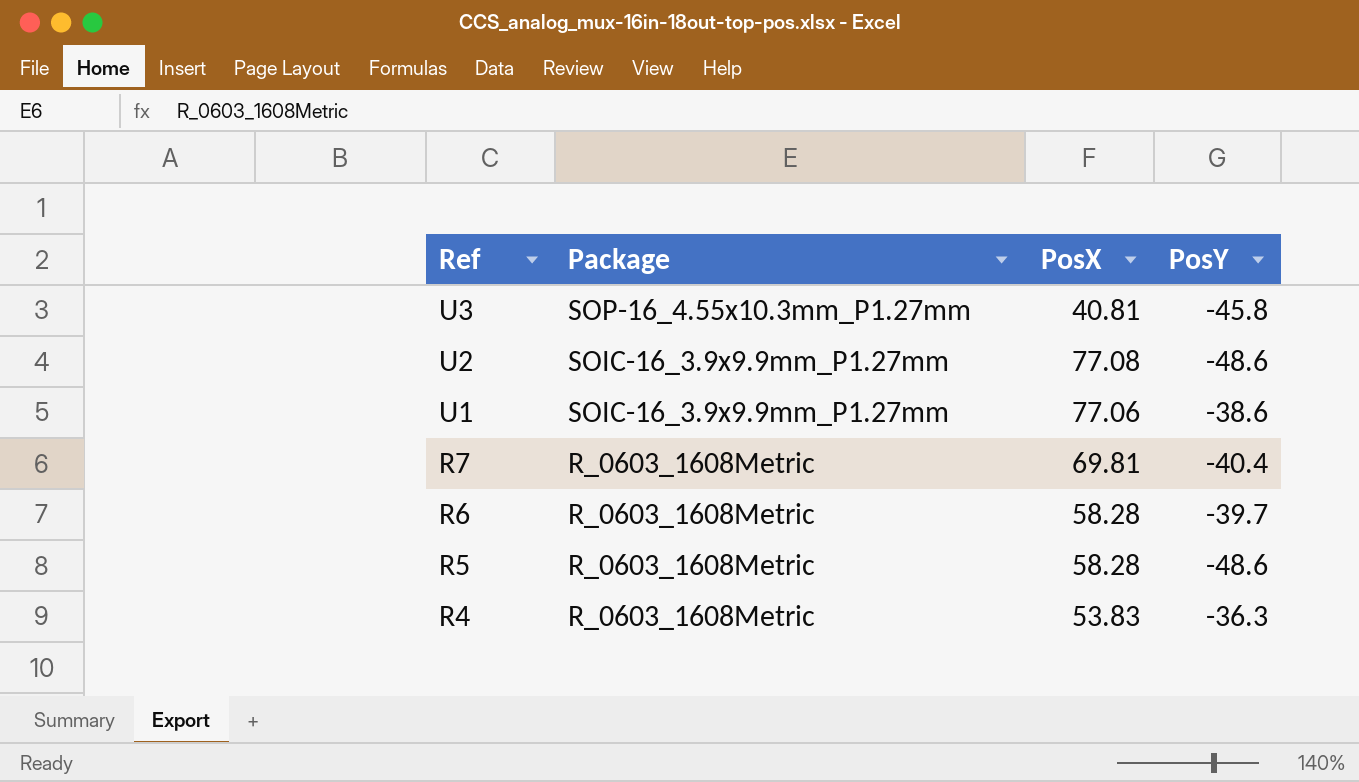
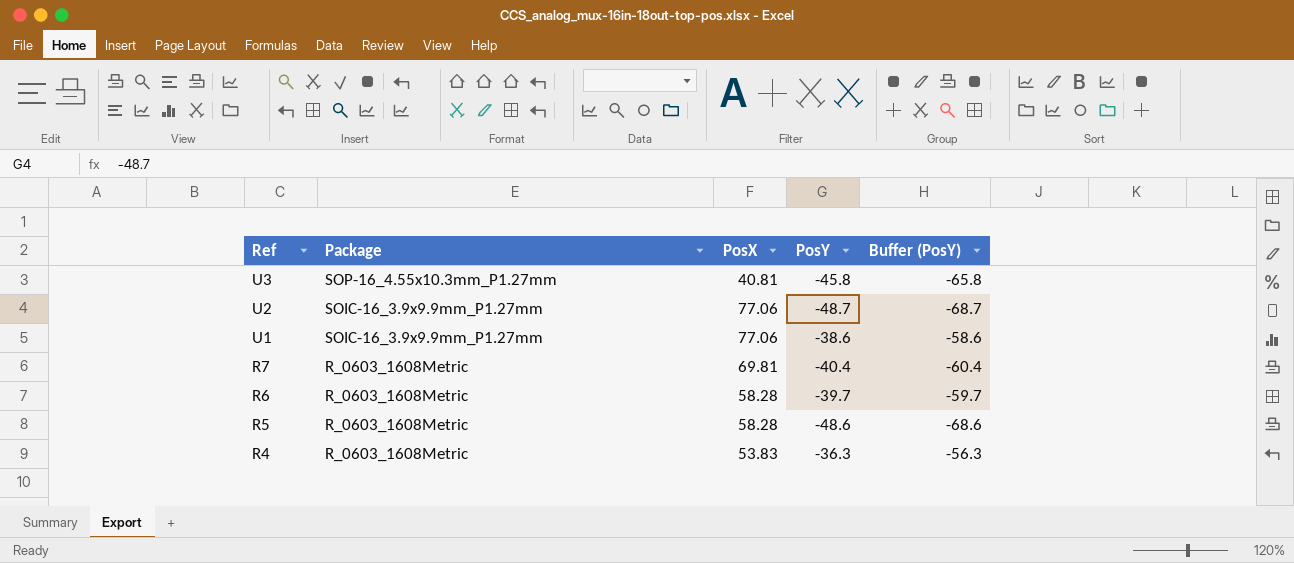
column Buffer (PosY) | formula: none -> [PosY] - 20
U2 | PosX: 77.08 -> 77.06
U2 | PosY: -48.6 -> -48.7

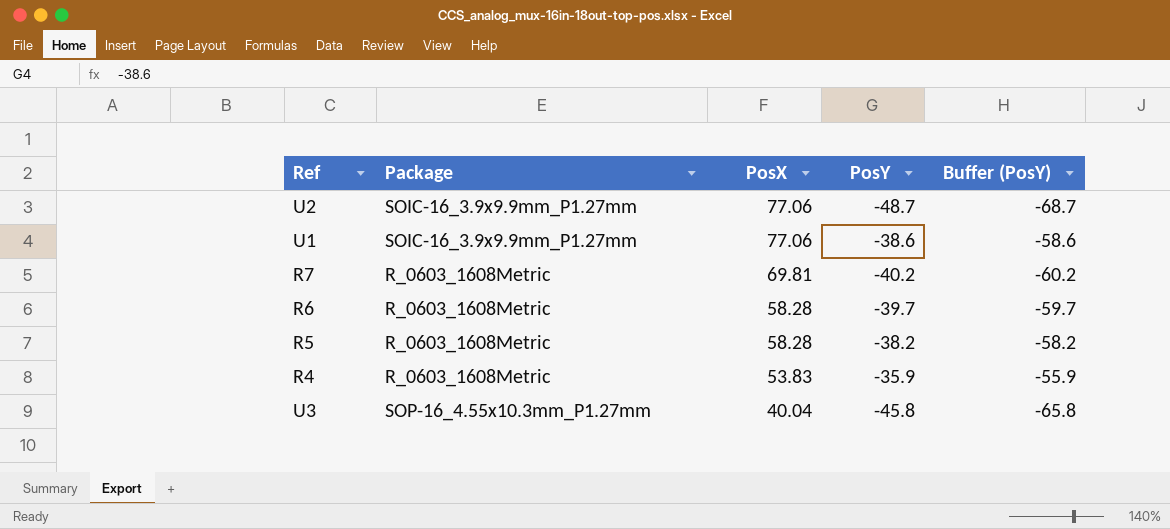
row order: Ref descending -> PosX descending
R7 | PosY: -40.4 -> -40.2
R7 | Buffer (PosY): -60.4 -> -60.2
R5 | PosY: -48.6 -> -38.2
R5 | Buffer (PosY): -68.6 -> -58.2
R4 | PosY: -36.3 -> -35.9
R4 | Buffer (PosY): -56.3 -> -55.9
U3 | PosX: 40.81 -> 40.04

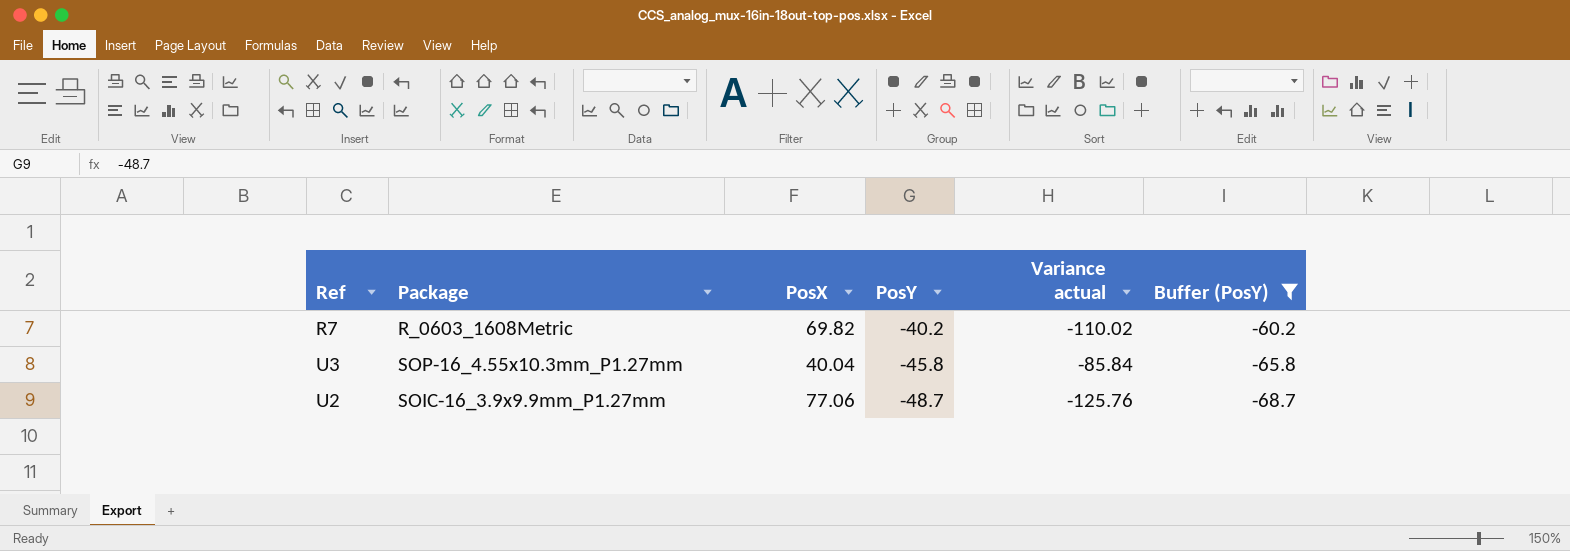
filter: none -> Buffer (PosY) <= -60.2
row order: PosX descending -> PosY descending
column Variance actual | formula: none -> [PosY] - [PosX]
R7 | PosX: 69.81 -> 69.82

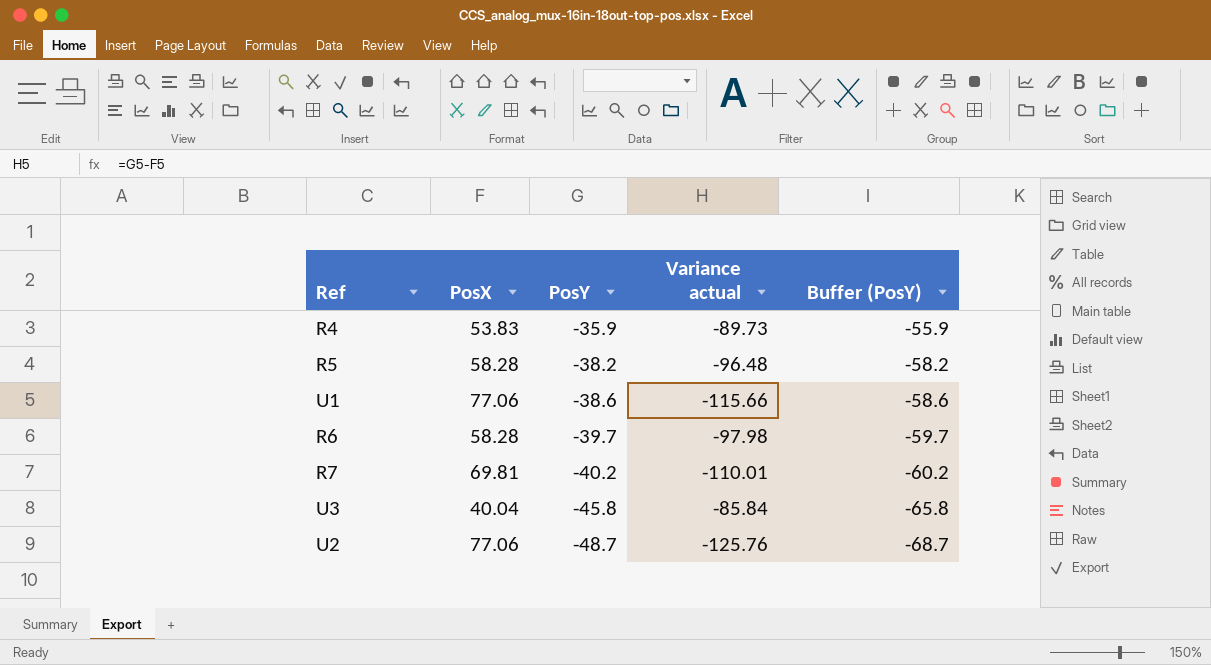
filter: Buffer (PosY) <= -60.2 -> none
column Package | position: 2 -> none
R7 | PosX: 69.82 -> 69.81
R7 | Variance actual: -110.02 -> -110.01

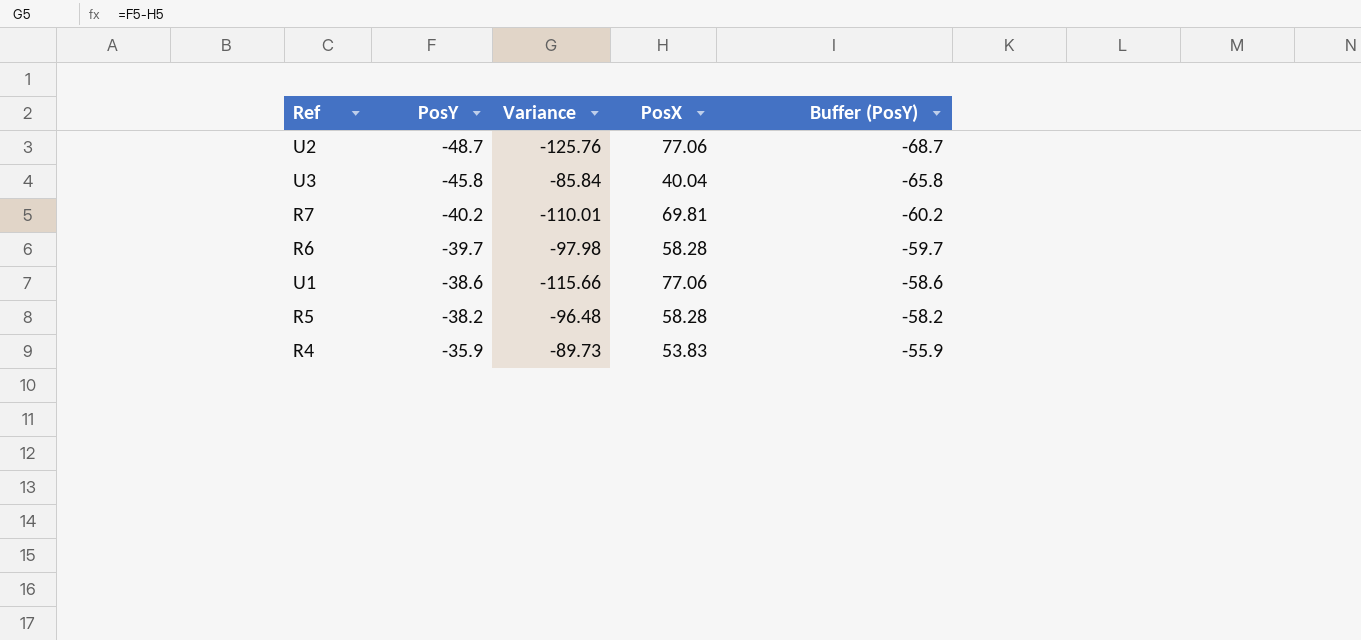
row order: PosY descending -> PosY ascending
column name: Variance actual -> Variance
column PosX | position: 2 -> 4

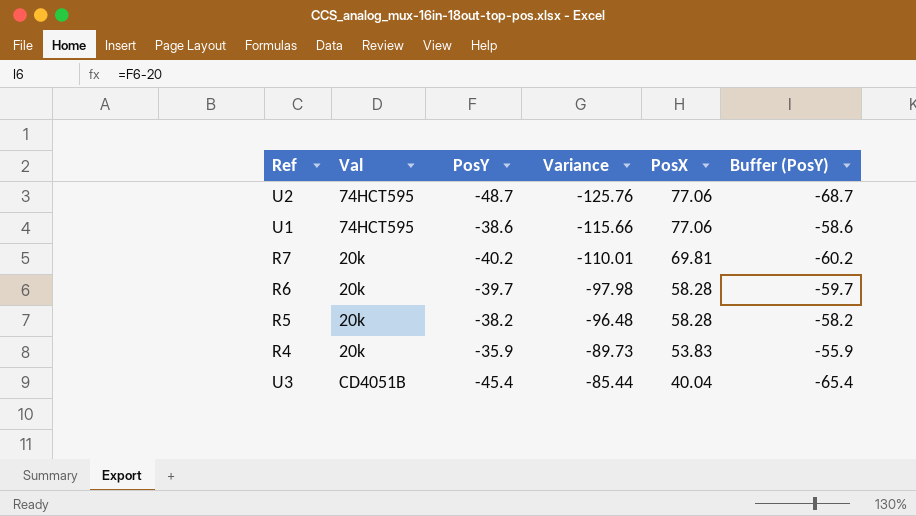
row order: PosY ascending -> Variance ascending
column Val | position: none -> 2
U3 | PosY: -45.8 -> -45.4
U3 | Variance: -85.84 -> -85.44
U3 | Buffer (PosY): -65.8 -> -65.4

